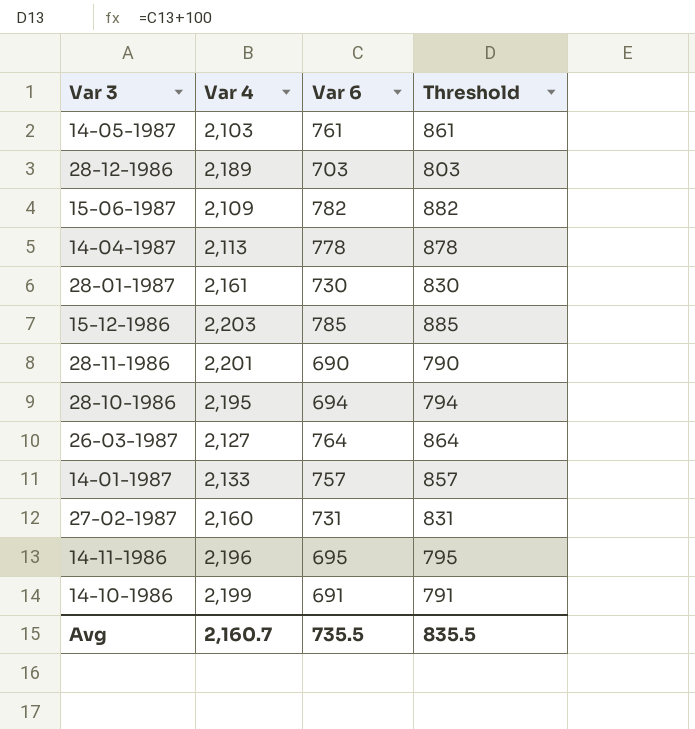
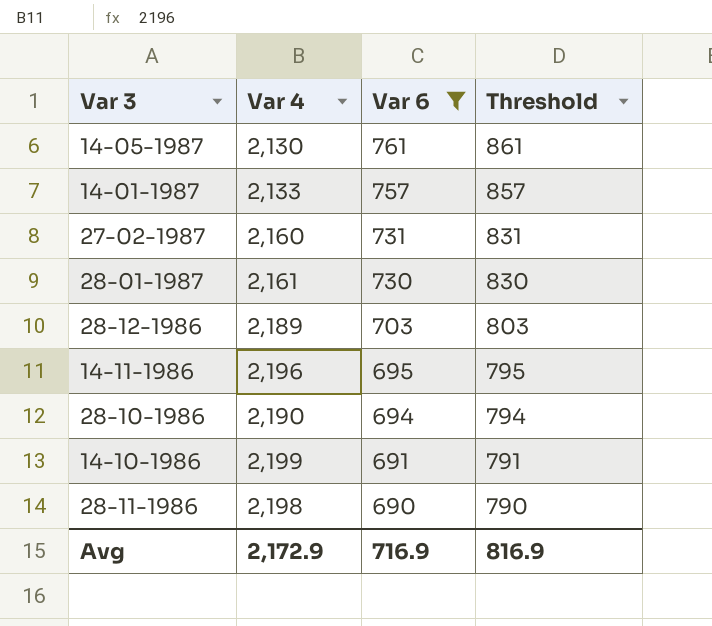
filter: none -> Var 6 <= 761
row order: none -> Var 6 descending
14-05-1987 | Var 4: 2,103 -> 2,130
28-10-1986 | Var 4: 2,195 -> 2,190
28-11-1986 | Var 4: 2,201 -> 2,198
Avg | Var 4: 2,160.7 -> 2,172.9
Avg | Var 6: 735.5 -> 716.9
Avg | Threshold: 835.5 -> 816.9

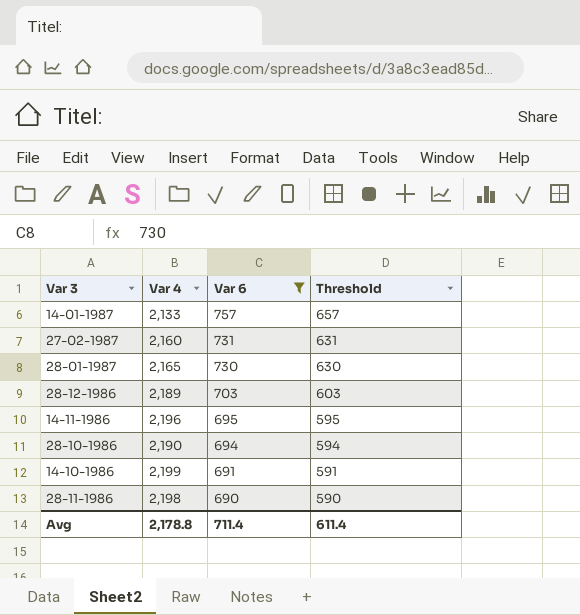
column Threshold | formula: [Var 6] + 100 -> [Var 6] - 100
row 14-05-1987: 2,130 | 761 | 861 -> none
28-01-1987 | Var 4: 2,161 -> 2,165
Avg | Var 4: 2,172.9 -> 2,178.8
Avg | Var 6: 716.9 -> 711.4
Avg | Threshold: 816.9 -> 611.4

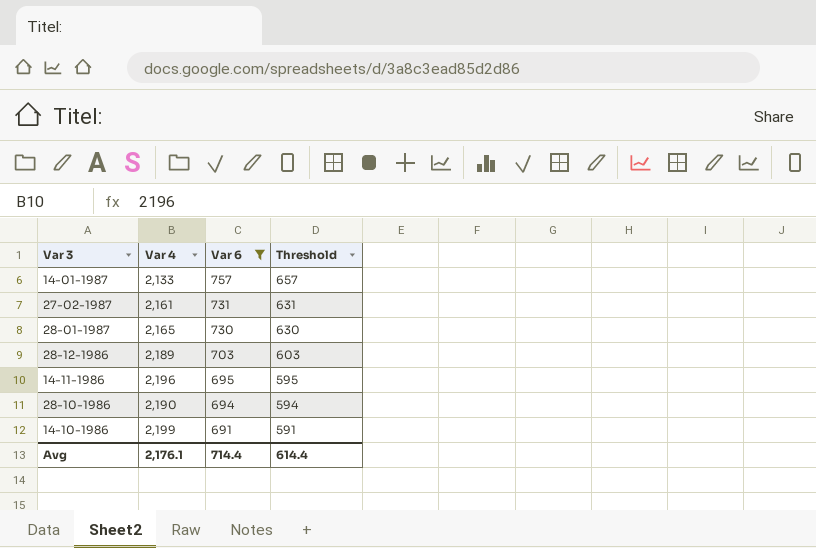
row 28-11-1986: 2,198 | 690 | 590 -> none
27-02-1987 | Var 4: 2,160 -> 2,161
Avg | Var 4: 2,178.8 -> 2,176.1
Avg | Var 6: 711.4 -> 714.4
Avg | Threshold: 611.4 -> 614.4

